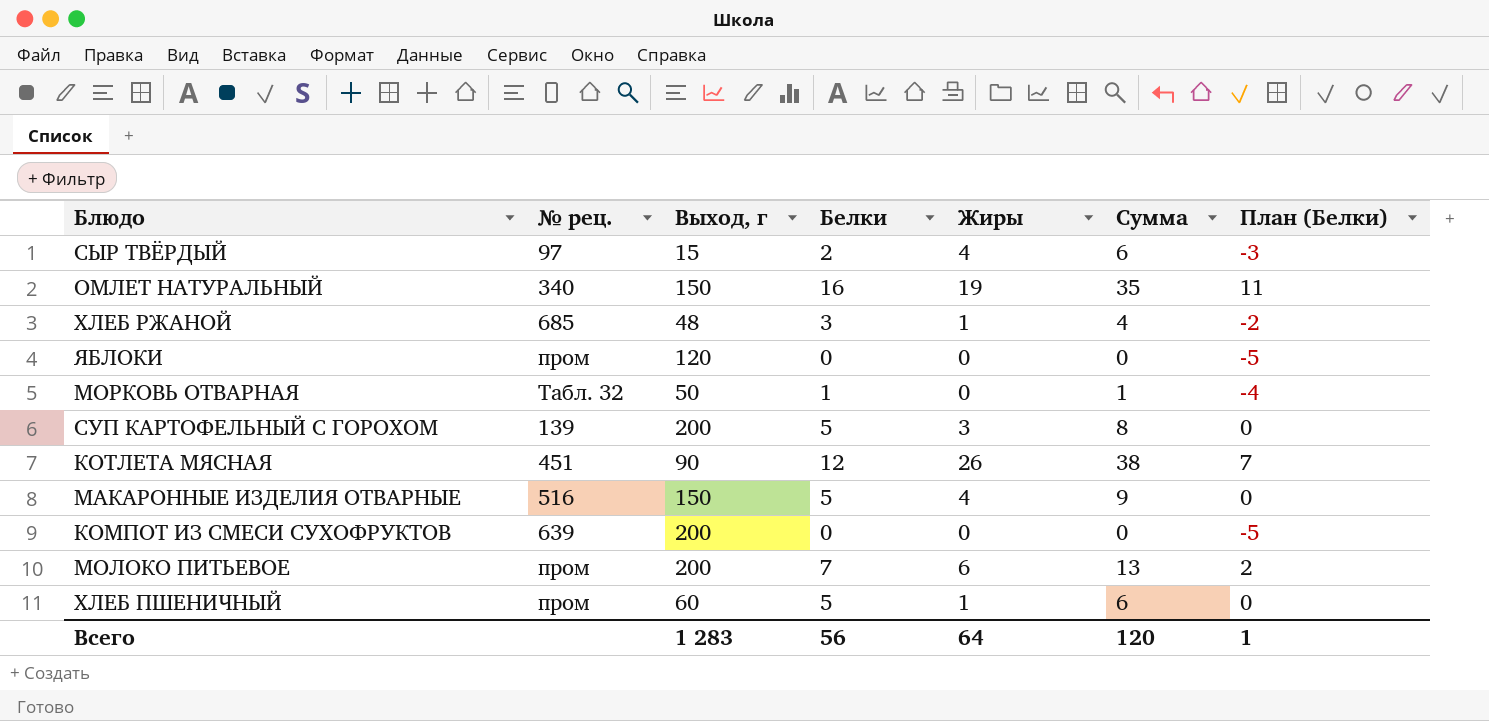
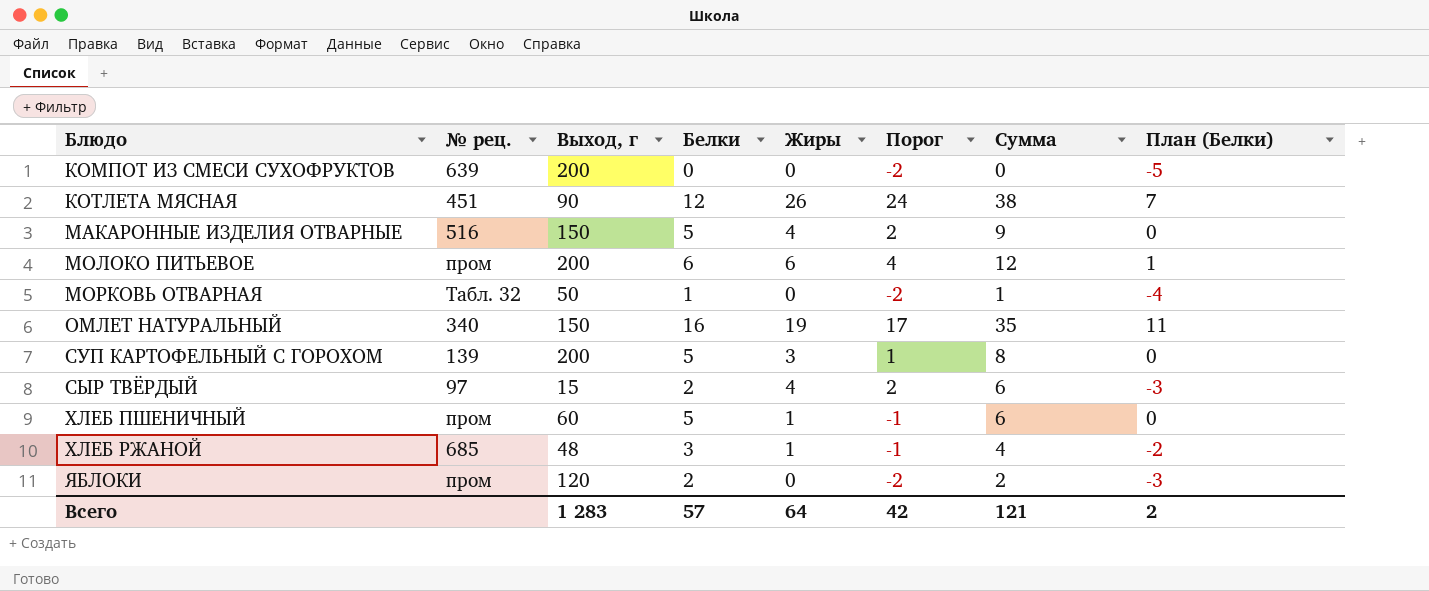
row order: none -> Блюдо ascending
column Порог | formula: none -> [Жиры] - 2
МОЛОКО ПИТЬЕВОЕ | Белки: 7 -> 6
МОЛОКО ПИТЬЕВОЕ | Сумма: 13 -> 12
МОЛОКО ПИТЬЕВОЕ | План (Белки): 2 -> 1
ЯБЛОКИ | Белки: 0 -> 2
ЯБЛОКИ | Сумма: 0 -> 2
ЯБЛОКИ | План (Белки): -5 -> -3
Всего | Белки: 56 -> 57
Всего | Сумма: 120 -> 121
Всего | План (Белки): 1 -> 2

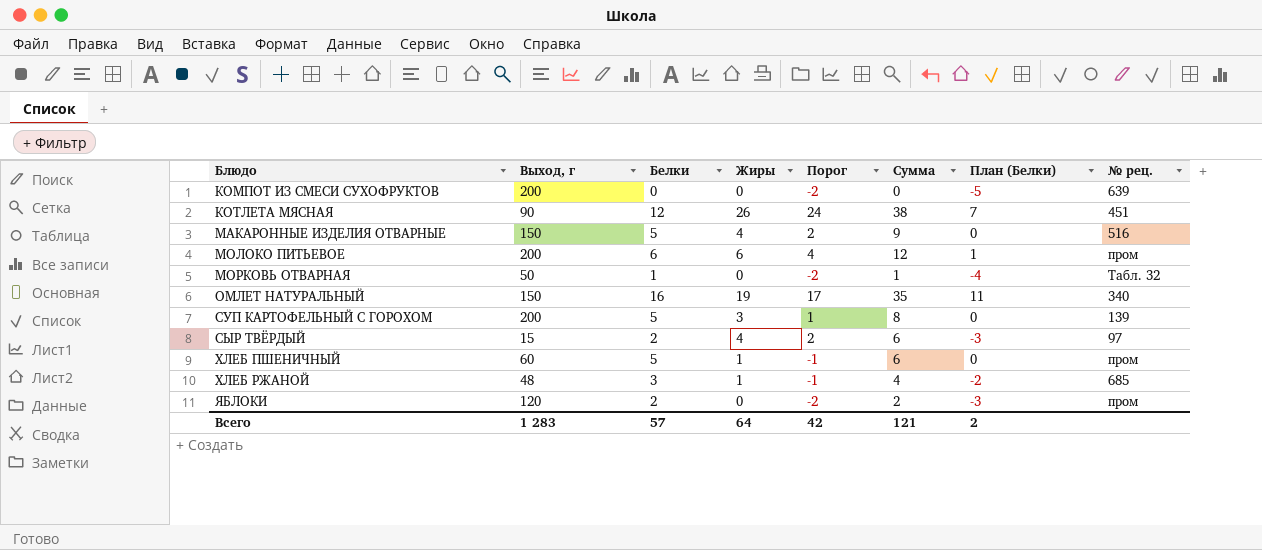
column № рец. | position: 2 -> 8

